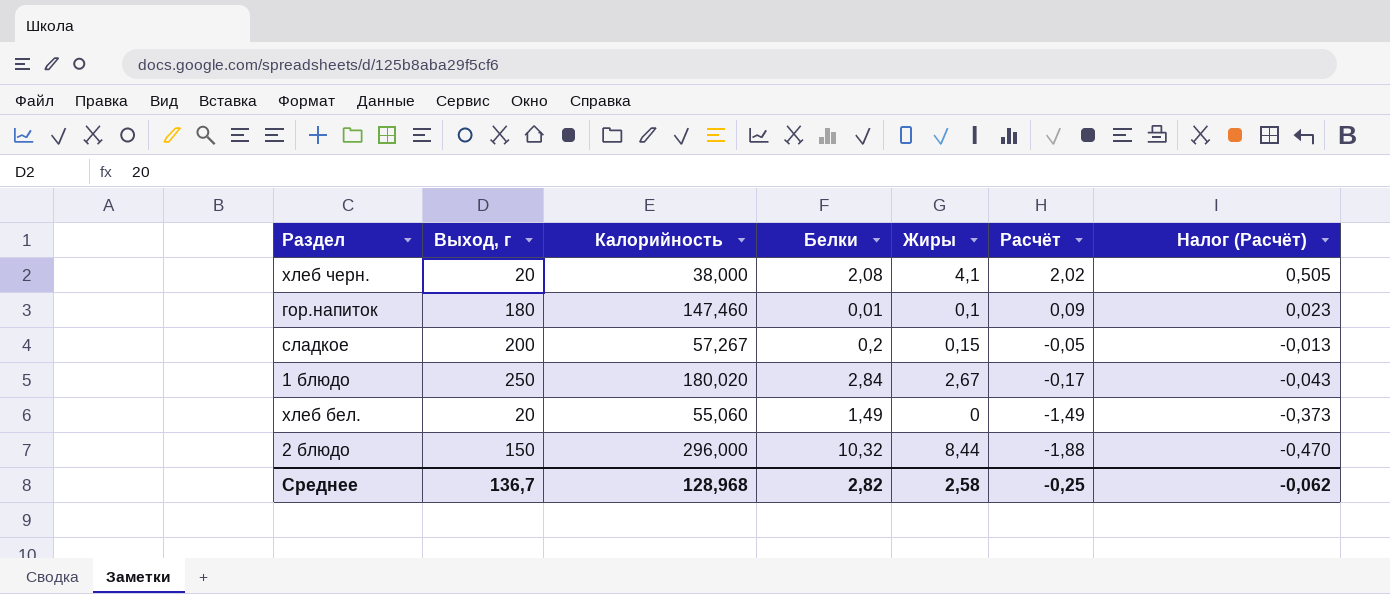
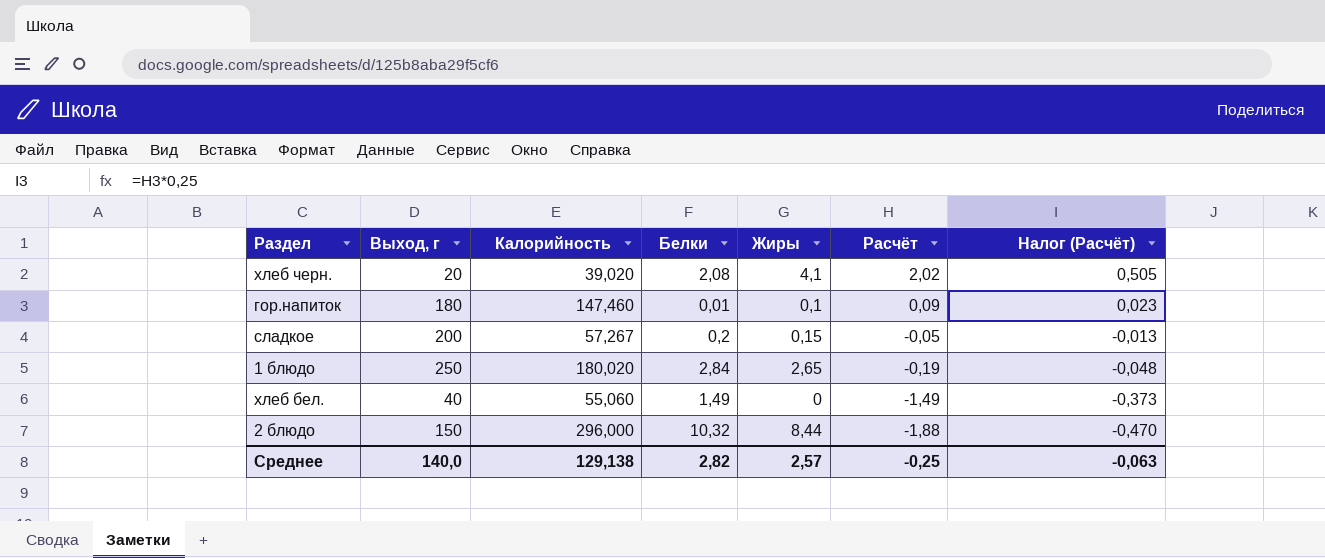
хлеб черн. | Калорийность: 38,000 -> 39,020
1 блюдо | Жиры: 2,67 -> 2,65
1 блюдо | Расчёт: -0,17 -> -0,19
1 блюдо | Налог (Расчёт): -0,043 -> -0,048
хлеб бел. | Выход, г: 20 -> 40
Среднее | Выход, г: 136,7 -> 140,0
Среднее | Калорийность: 128,968 -> 129,138
Среднее | Жиры: 2,58 -> 2,57
Среднее | Налог (Расчёт): -0,062 -> -0,063

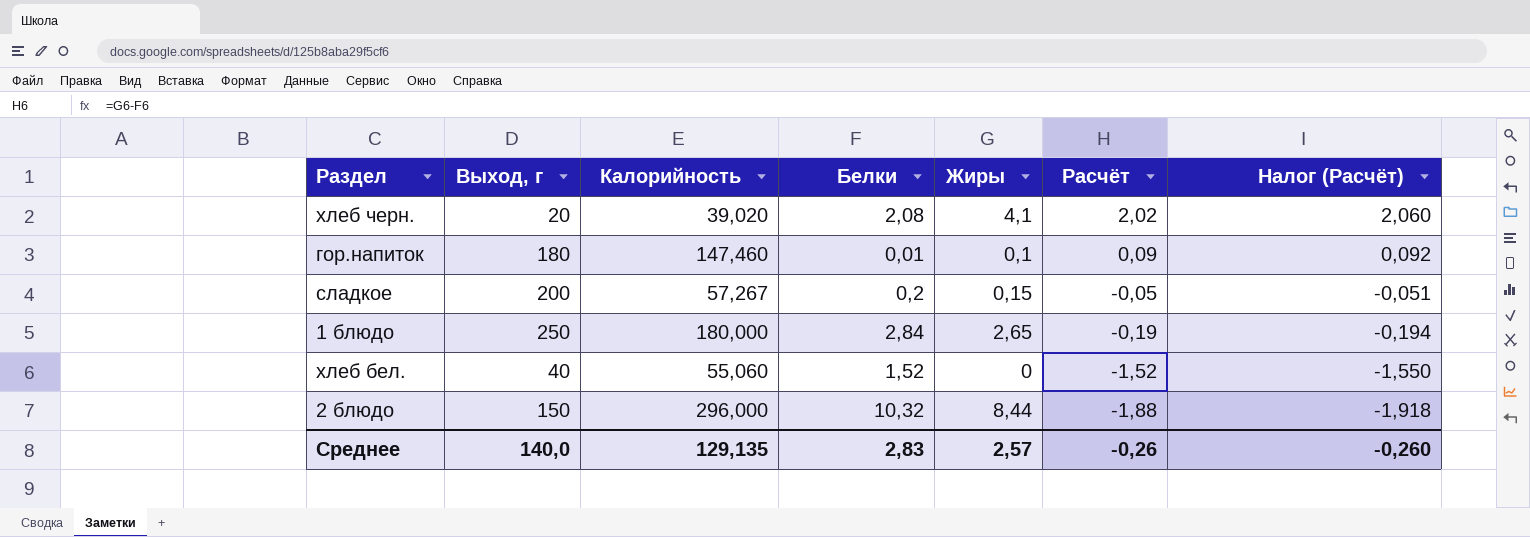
column Налог (Расчёт) | formula: [Расчёт] * 0,25 -> [Расчёт] * 1,02
1 блюдо | Калорийность: 180,020 -> 180,000
хлеб бел. | Белки: 1,49 -> 1,52
хлеб бел. | Расчёт: -1,49 -> -1,52
Среднее | Калорийность: 129,138 -> 129,135
Среднее | Белки: 2,82 -> 2,83
Среднее | Расчёт: -0,25 -> -0,26
Среднее | Налог (Расчёт): -0,063 -> -0,260

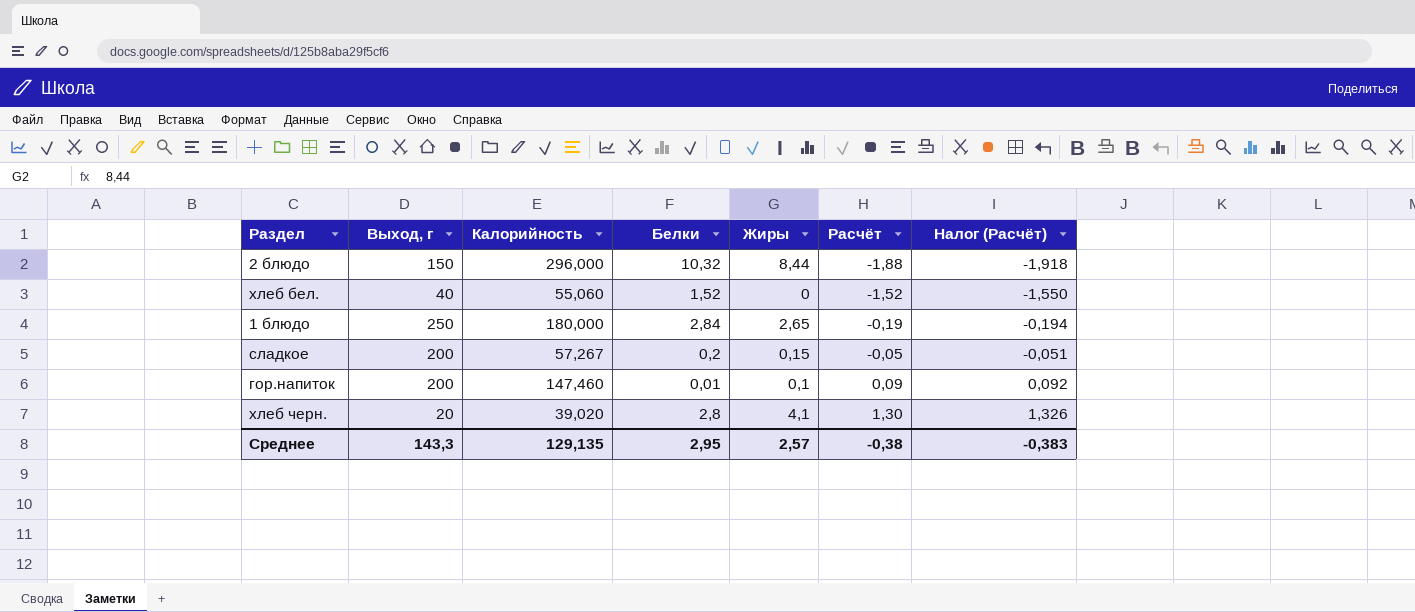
row order: Расчёт descending -> Расчёт ascending
гор.напиток | Выход, г: 180 -> 200
хлеб черн. | Белки: 2,08 -> 2,8
хлеб черн. | Расчёт: 2,02 -> 1,30
хлеб черн. | Налог (Расчёт): 2,060 -> 1,326
Среднее | Выход, г: 140,0 -> 143,3
Среднее | Белки: 2,83 -> 2,95
Среднее | Расчёт: -0,26 -> -0,38
Среднее | Налог (Расчёт): -0,260 -> -0,383

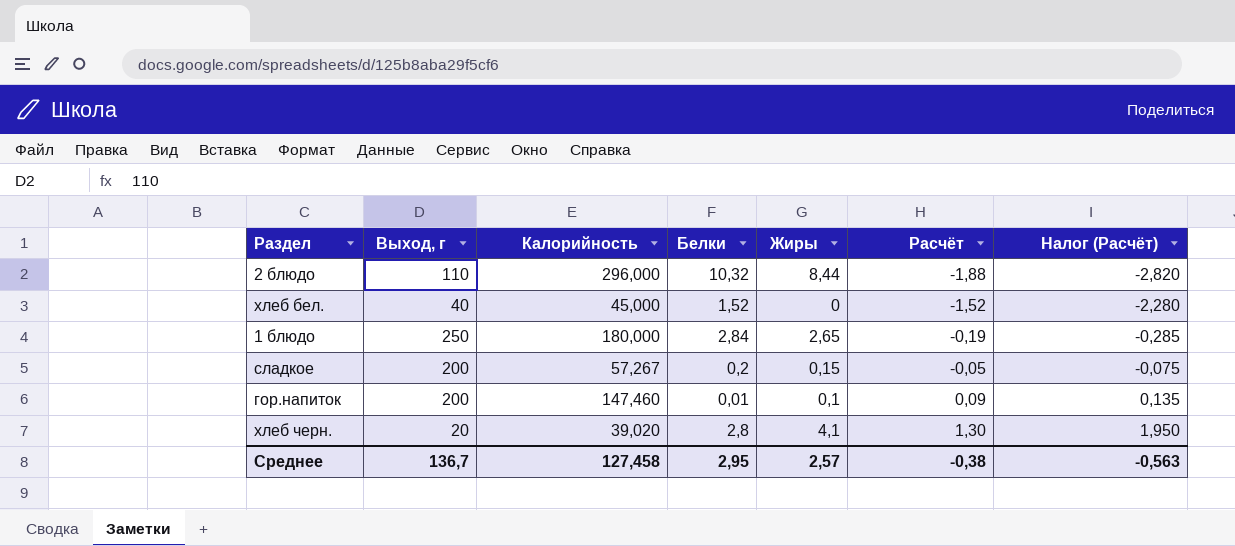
column Налог (Расчёт) | formula: [Расчёт] * 1,02 -> [Расчёт] * 1,5
2 блюдо | Выход, г: 150 -> 110
хлеб бел. | Калорийность: 55,060 -> 45,000
Среднее | Выход, г: 143,3 -> 136,7
Среднее | Калорийность: 129,135 -> 127,458
Среднее | Налог (Расчёт): -0,383 -> -0,563

